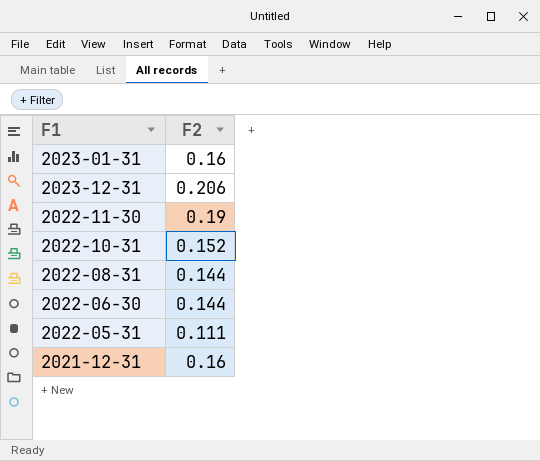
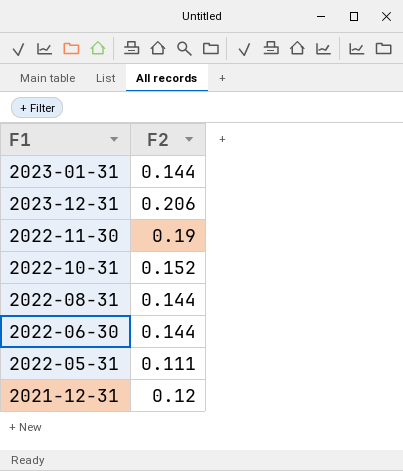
2023-01-31 | F2: 0.16 -> 0.144
2021-12-31 | F2: 0.16 -> 0.12

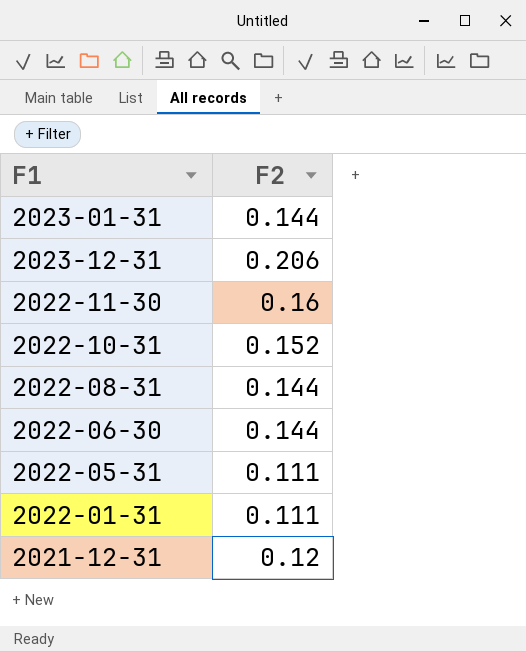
2022-11-30 | F2: 0.19 -> 0.16
row 2022-01-31: none -> 0.111

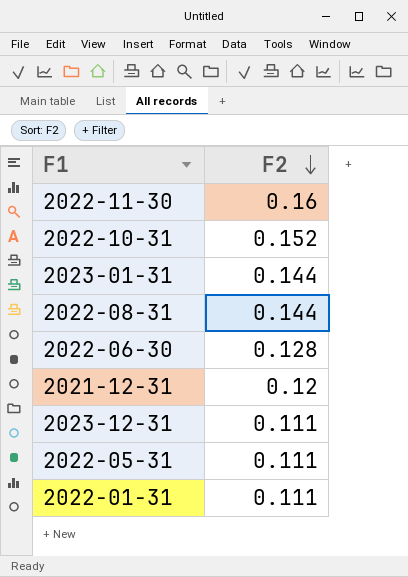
row order: none -> F2 descending
2022-06-30 | F2: 0.144 -> 0.128
2023-12-31 | F2: 0.206 -> 0.111

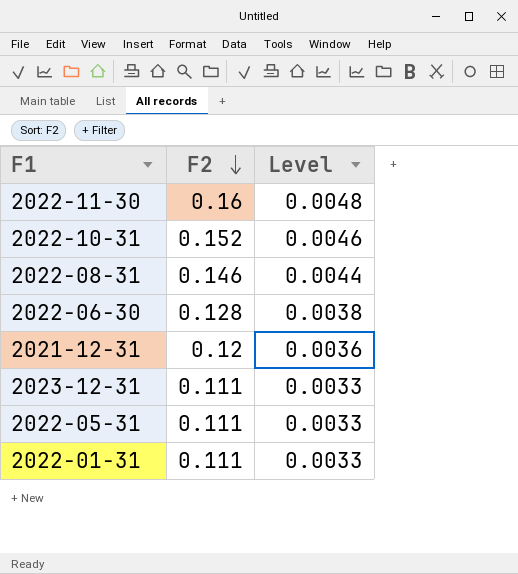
column Level | formula: none -> [F2] * 0.03
row 2023-01-31: 0.144 -> none
2022-08-31 | F2: 0.144 -> 0.146

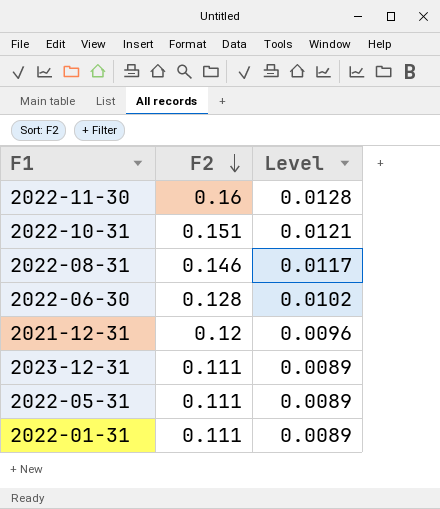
column Level | formula: [F2] * 0.03 -> [F2] * 0.08
2022-10-31 | F2: 0.152 -> 0.151

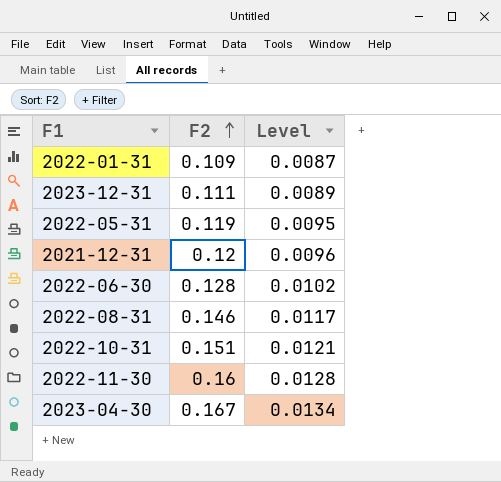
row order: F2 descending -> F2 ascending
2022-01-31 | F2: 0.111 -> 0.109
2022-01-31 | Level: 0.0089 -> 0.0087
2022-05-31 | F2: 0.111 -> 0.119
2022-05-31 | Level: 0.0089 -> 0.0095
row 2023-04-30: none -> 0.167 | 0.0134

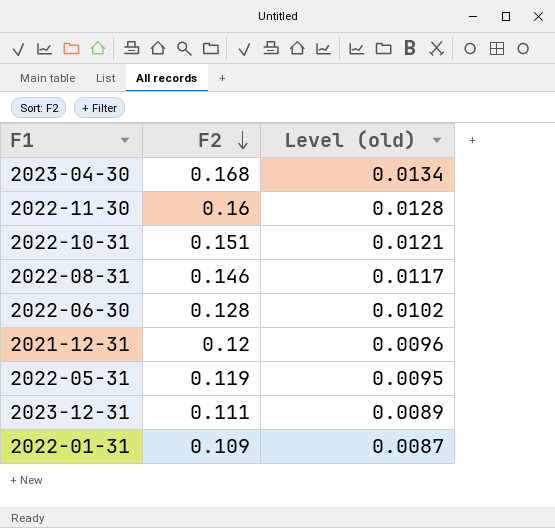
row order: F2 ascending -> F2 descending
column name: Level -> Level (old)
2023-04-30 | F2: 0.167 -> 0.168

